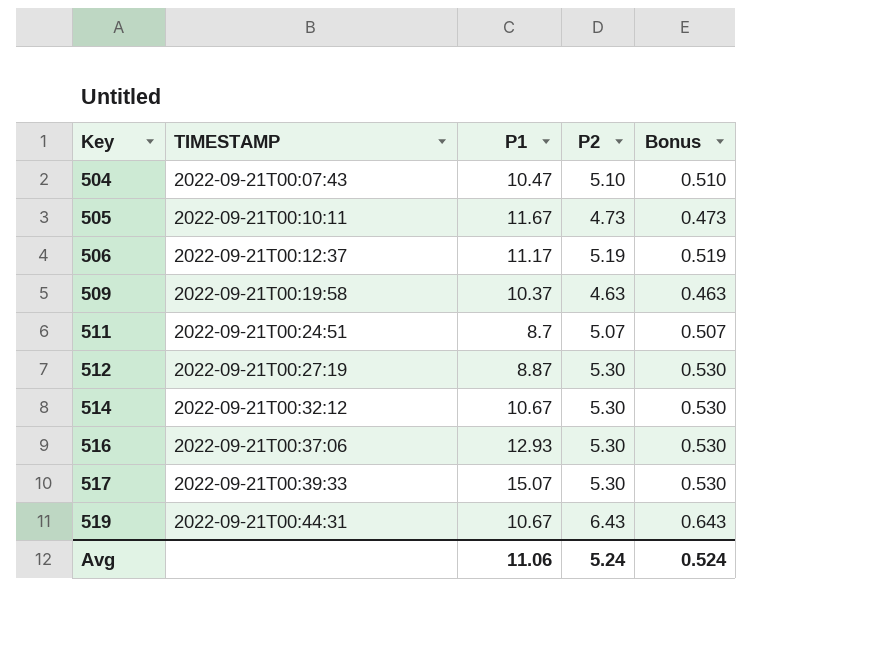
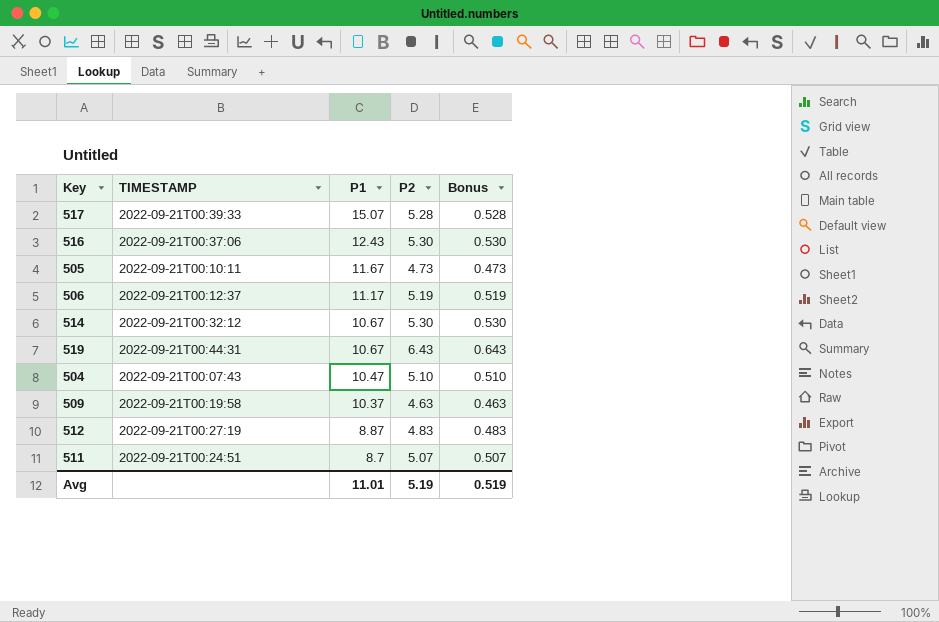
row order: Key ascending -> P1 descending
517 | P2: 5.30 -> 5.28
517 | Bonus: 0.530 -> 0.528
516 | P1: 12.93 -> 12.43
512 | P2: 5.30 -> 4.83
512 | Bonus: 0.530 -> 0.483
Avg | P1: 11.06 -> 11.01
Avg | P2: 5.24 -> 5.19
Avg | Bonus: 0.524 -> 0.519

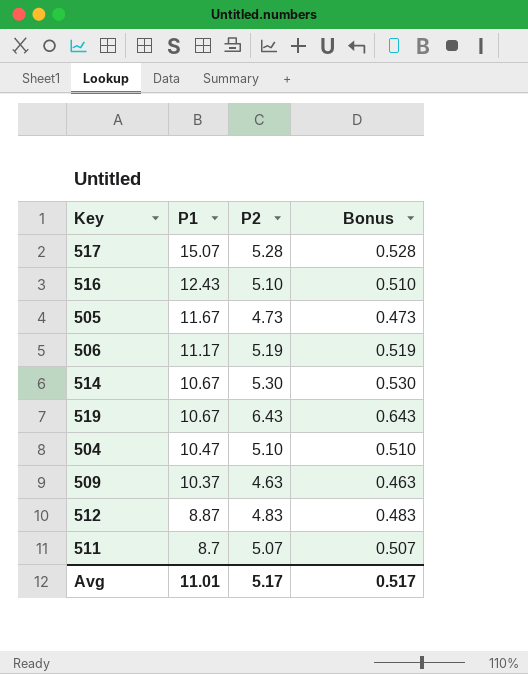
column TIMESTAMP | position: 2 -> none
516 | P2: 5.30 -> 5.10
516 | Bonus: 0.530 -> 0.510
Avg | P2: 5.19 -> 5.17
Avg | Bonus: 0.519 -> 0.517

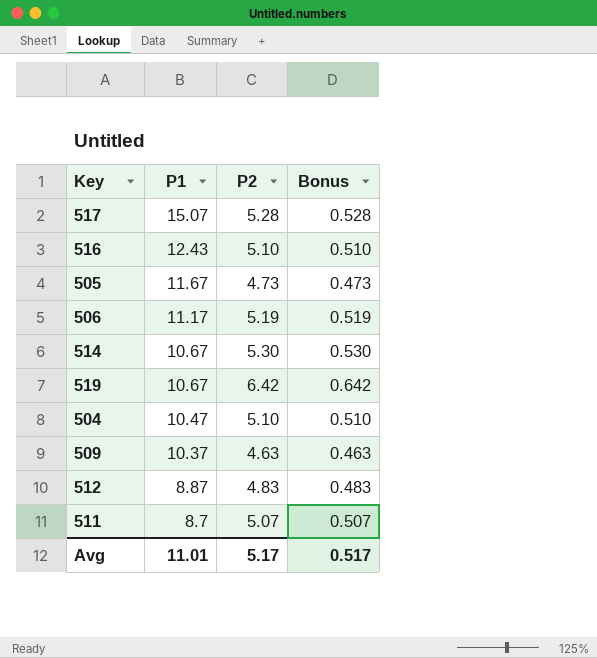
519 | P2: 6.43 -> 6.42
519 | Bonus: 0.643 -> 0.642

